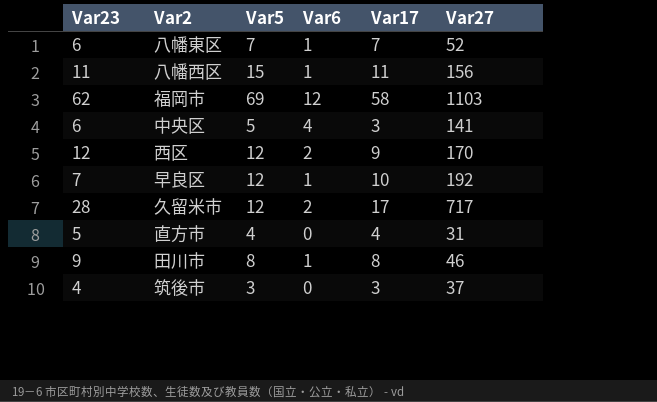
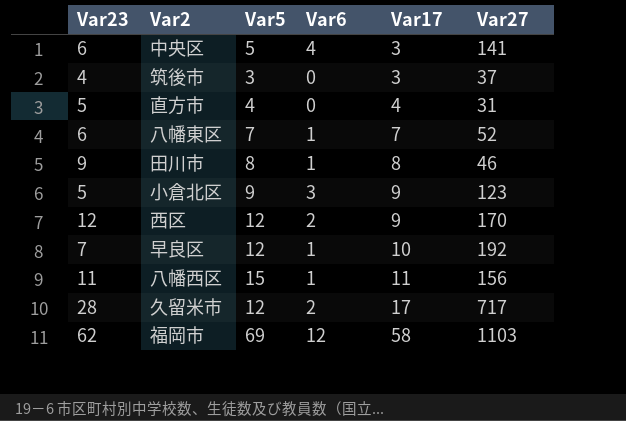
row order: none -> Var17 ascending
row 小倉北区: none -> 5 | 9 | 3 | 9 | 123

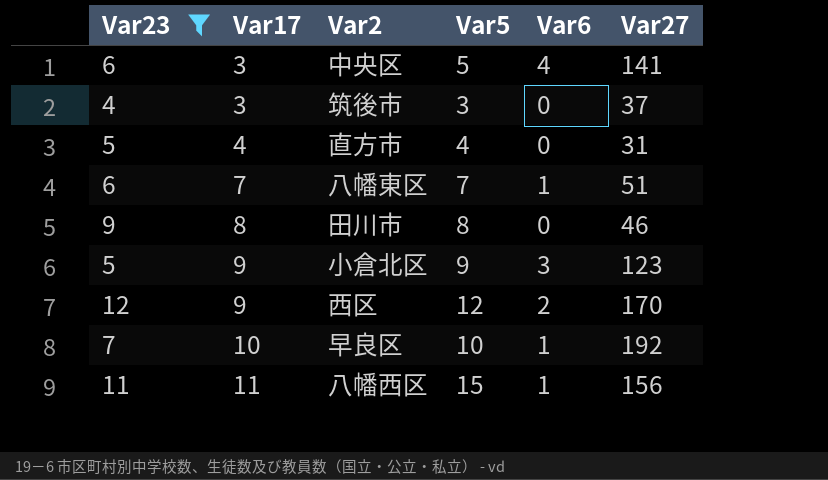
filter: none -> Var23 <= 12
column Var17 | position: 5 -> 2
八幡東区 | Var27: 52 -> 51
田川市 | Var6: 1 -> 0
早良区 | Var5: 12 -> 10

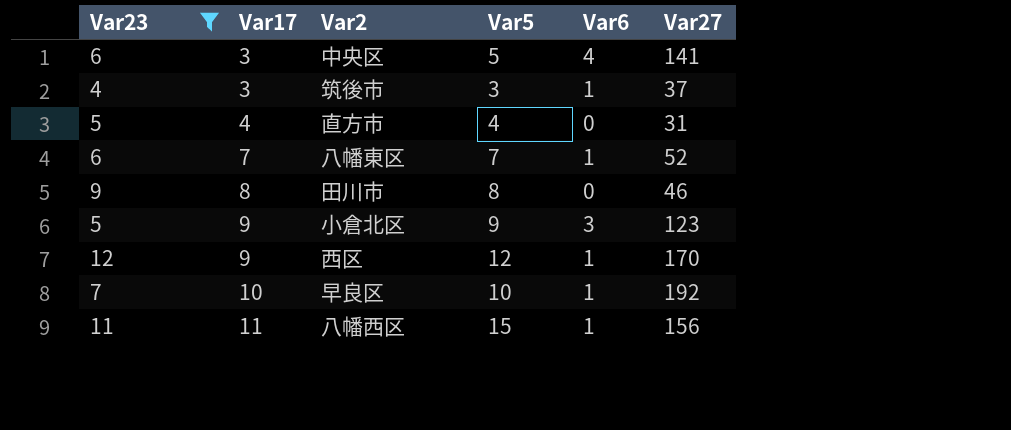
筑後市 | Var6: 0 -> 1
八幡東区 | Var27: 51 -> 52
西区 | Var6: 2 -> 1

